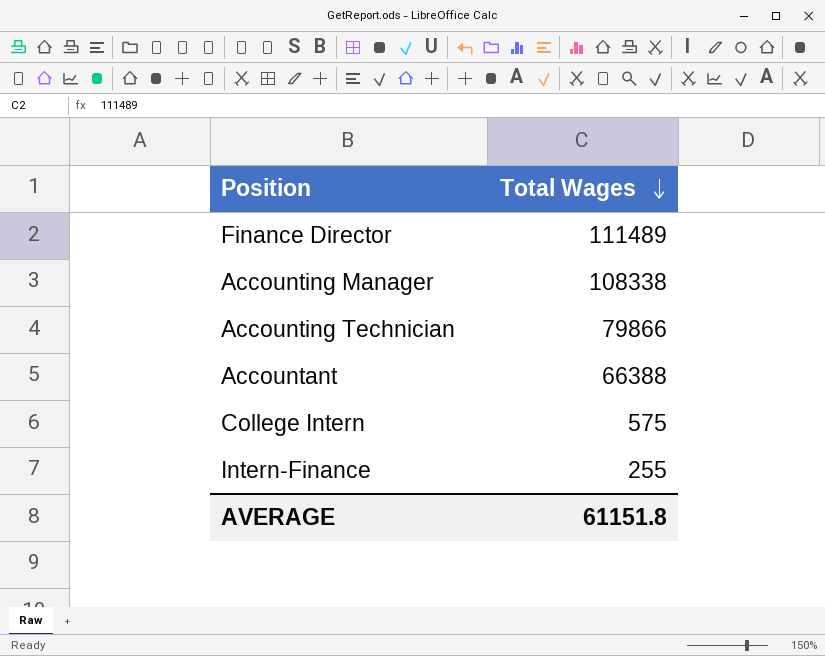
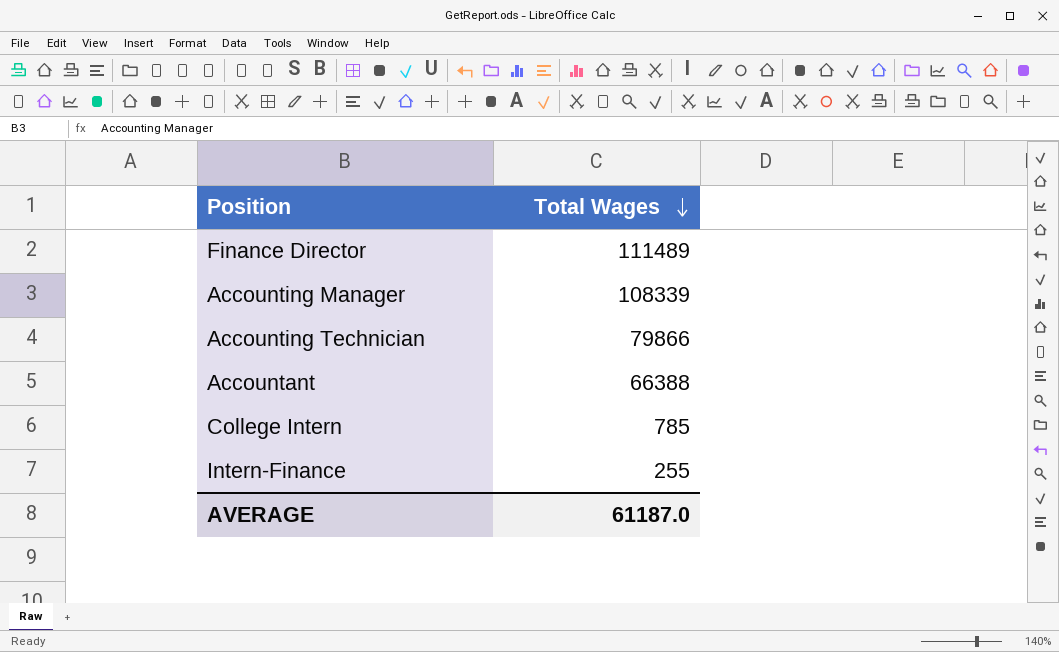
Accounting Manager | Total Wages: 108338 -> 108339
College Intern | Total Wages: 575 -> 785
AVERAGE | Total Wages: 61151.8 -> 61187.0

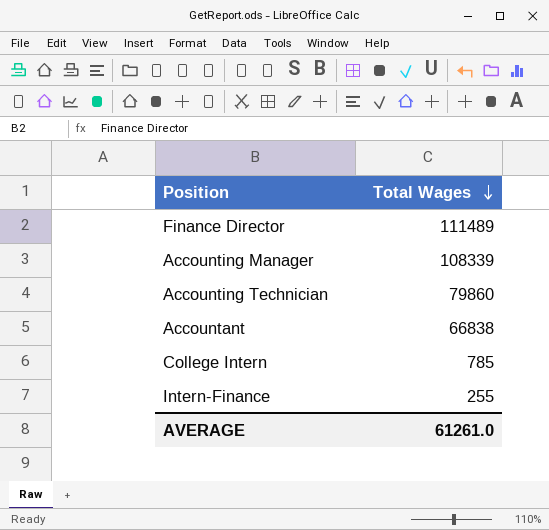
Accounting Technician | Total Wages: 79866 -> 79860
Accountant | Total Wages: 66388 -> 66838
AVERAGE | Total Wages: 61187.0 -> 61261.0

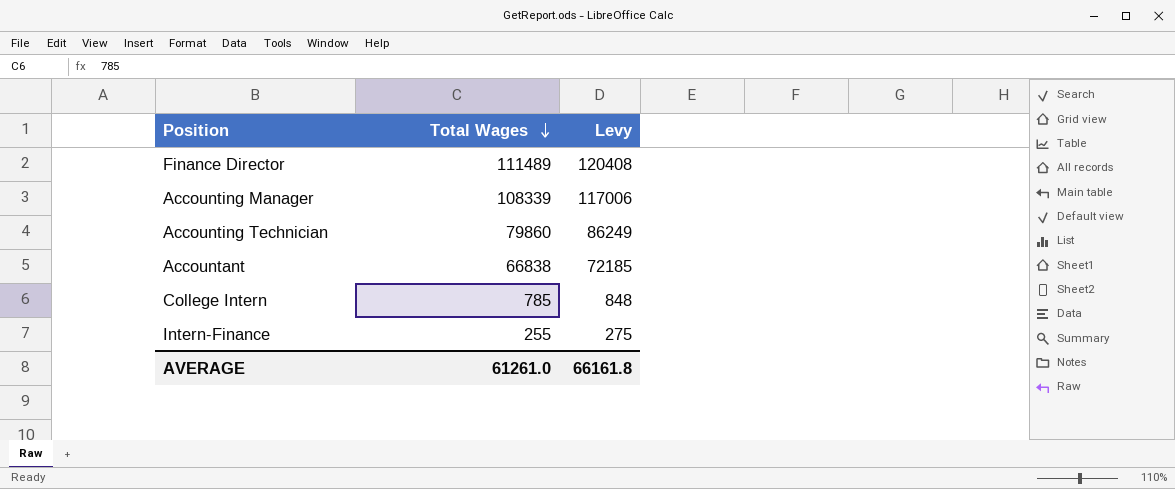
column Levy | formula: none -> [Total Wages] * 1.08

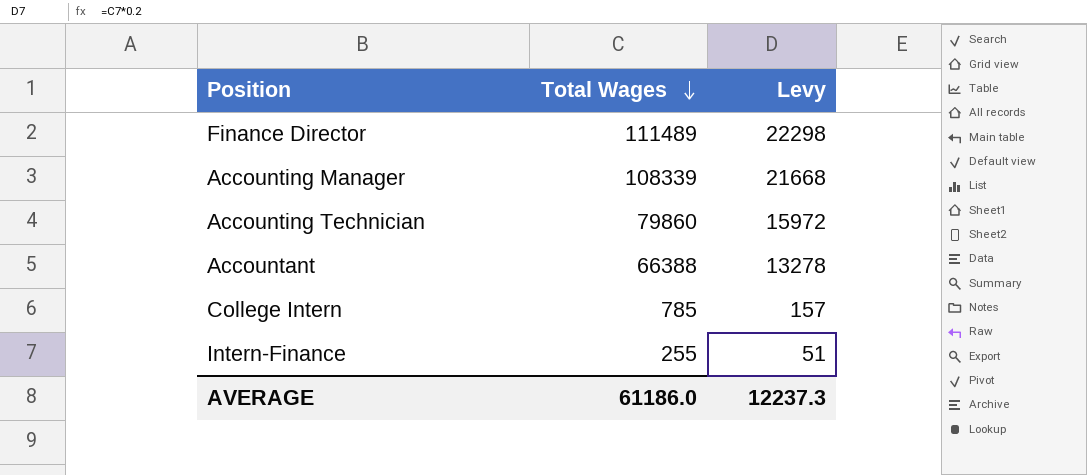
column Levy | formula: [Total Wages] * 1.08 -> [Total Wages] * 0.2
Accountant | Total Wages: 66838 -> 66388
AVERAGE | Total Wages: 61261.0 -> 61186.0
AVERAGE | Levy: 66161.8 -> 12237.3

